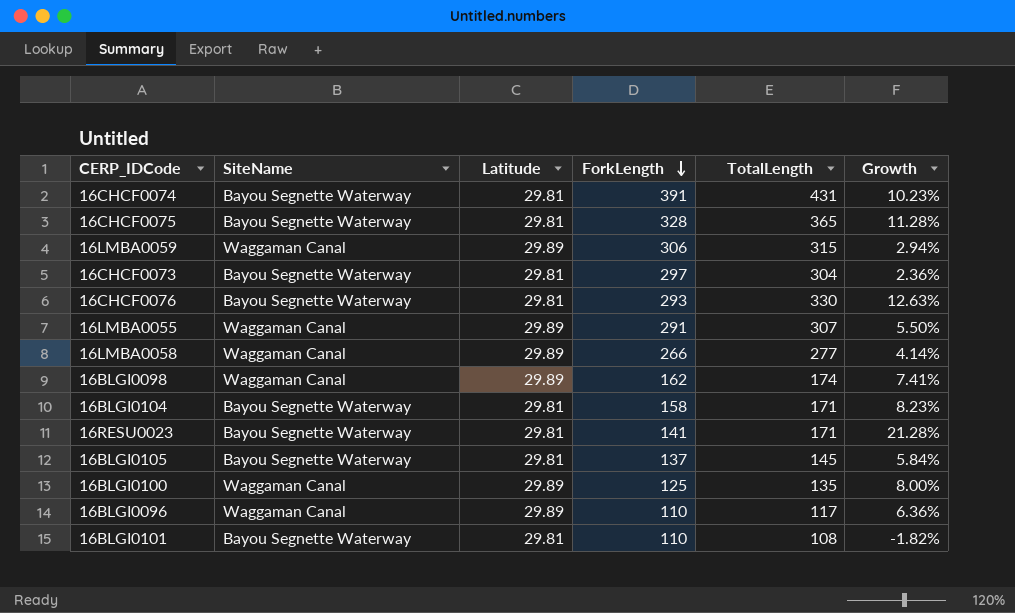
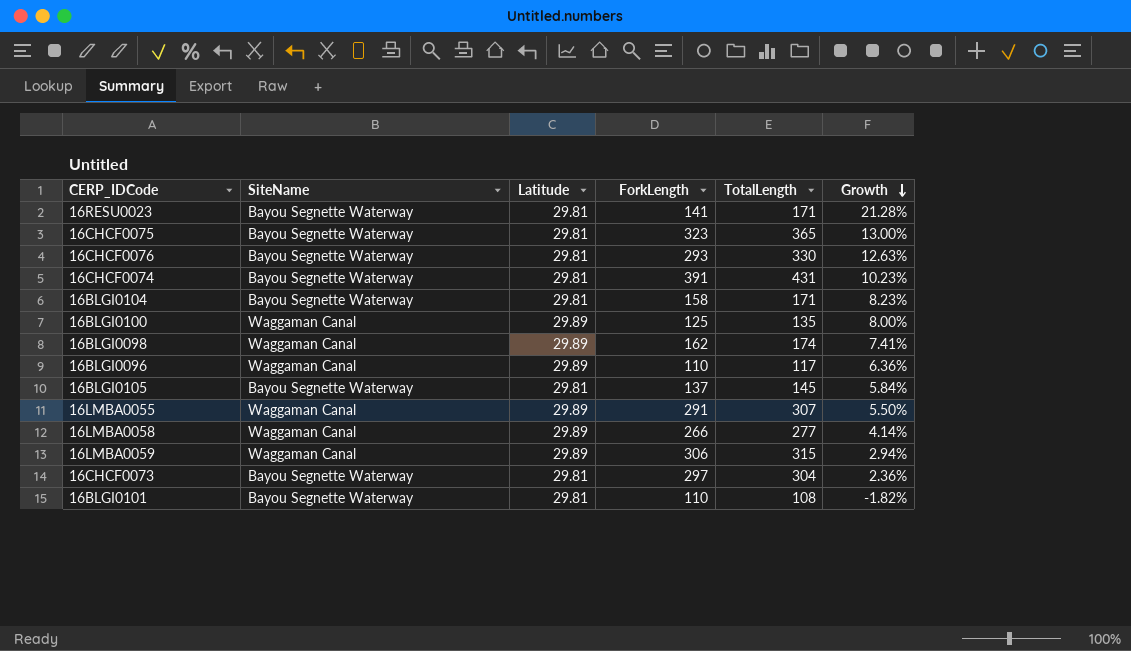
row order: ForkLength descending -> Growth descending
16CHCF0075 | ForkLength: 328 -> 323
16CHCF0075 | Growth: 11.28% -> 13.00%

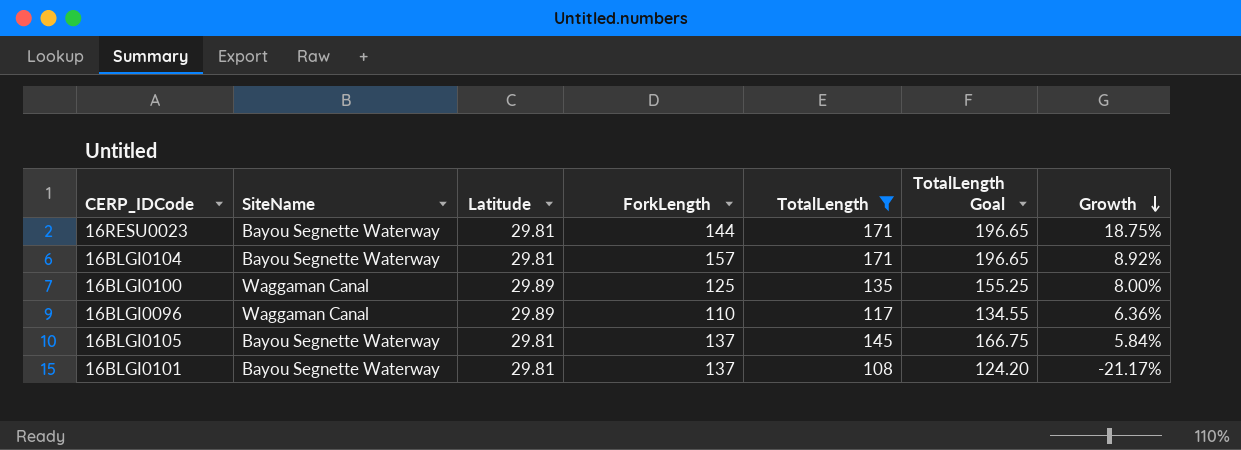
filter: none -> TotalLength <= 171
column TotalLength Goal | formula: none -> [TotalLength] * 1.15
16RESU0023 | ForkLength: 141 -> 144
16RESU0023 | Growth: 21.28% -> 18.75%
16BLGI0104 | ForkLength: 158 -> 157
16BLGI0104 | Growth: 8.23% -> 8.92%
16BLGI0101 | ForkLength: 110 -> 137
16BLGI0101 | Growth: -1.82% -> -21.17%

